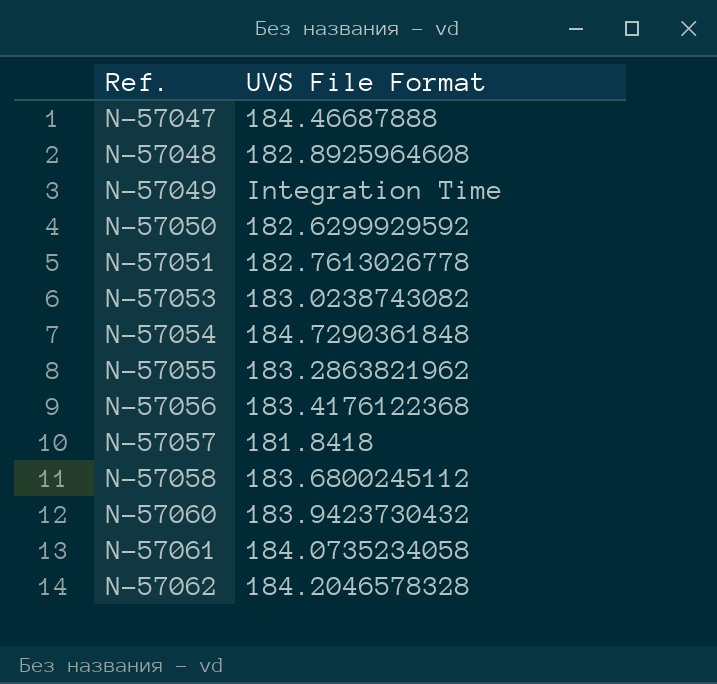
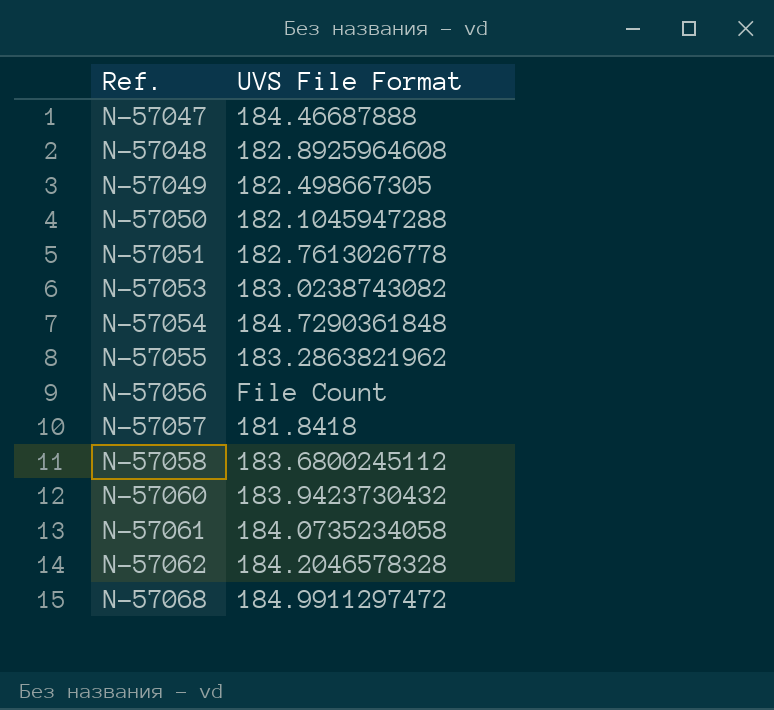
N-57049 | UVS File Format: Integration Time -> 182.498667305
N-57050 | UVS File Format: 182.6299929592 -> 182.1045947288
N-57056 | UVS File Format: 183.4176122368 -> File Count
row N-57068: none -> 184.9911297472

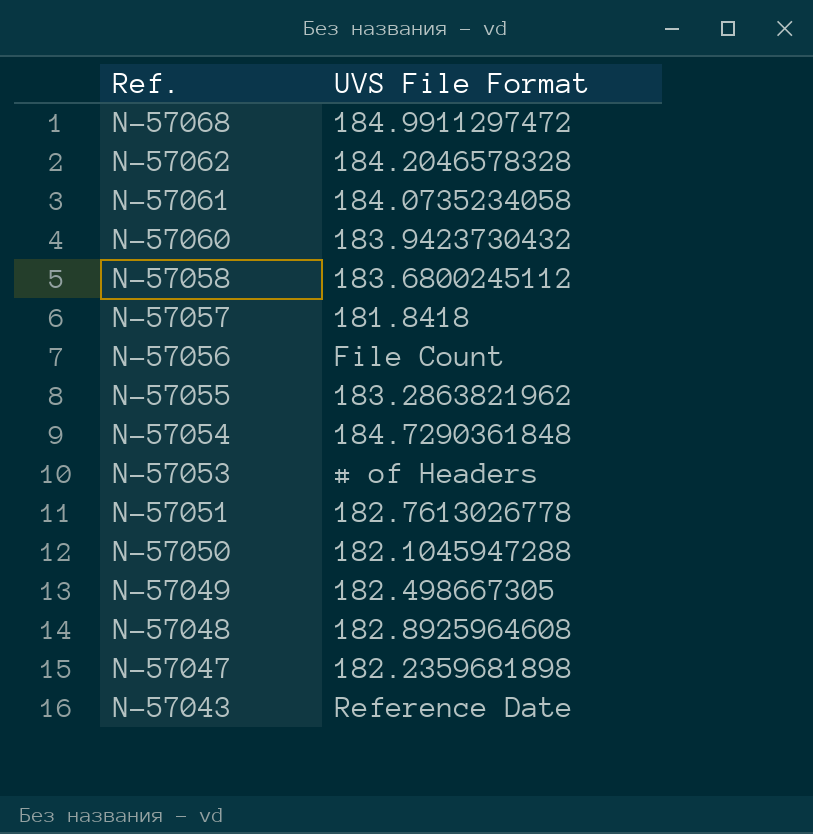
row order: Ref. ascending -> Ref. descending
N-57053 | UVS File Format: 183.0238743082 -> # of Headers
N-57047 | UVS File Format: 184.46687888 -> 182.2359681898
row N-57043: none -> Reference Date

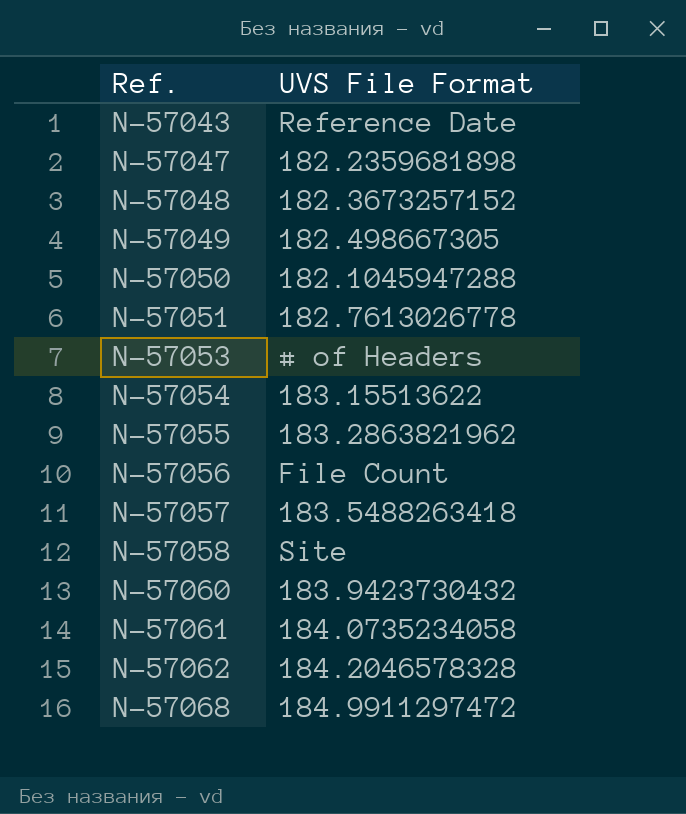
row order: Ref. descending -> Ref. ascending
N-57048 | UVS File Format: 182.8925964608 -> 182.3673257152
N-57054 | UVS File Format: 184.7290361848 -> 183.15513622
N-57057 | UVS File Format: 181.8418 -> 183.5488263418
N-57058 | UVS File Format: 183.6800245112 -> Site

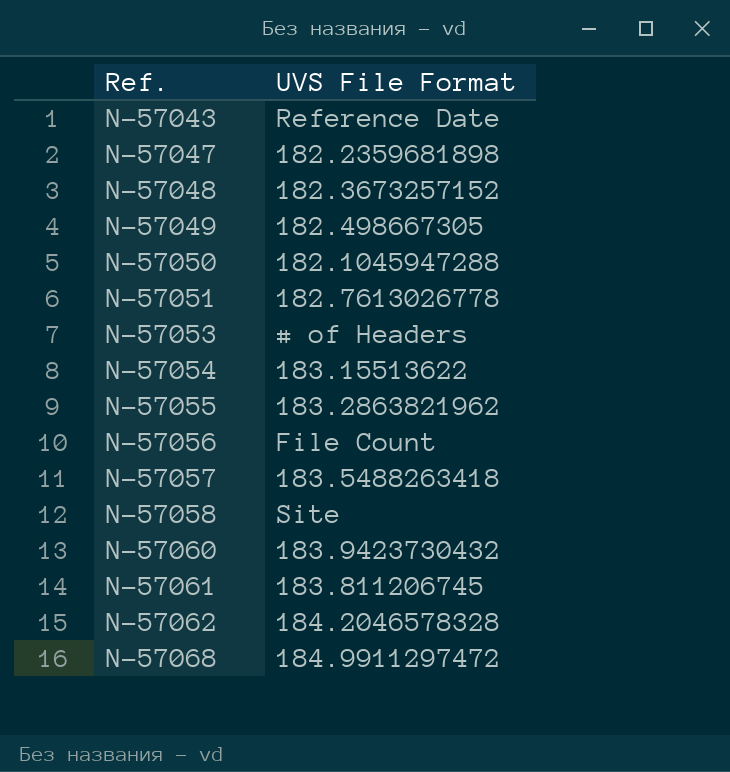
N-57061 | UVS File Format: 184.0735234058 -> 183.811206745

